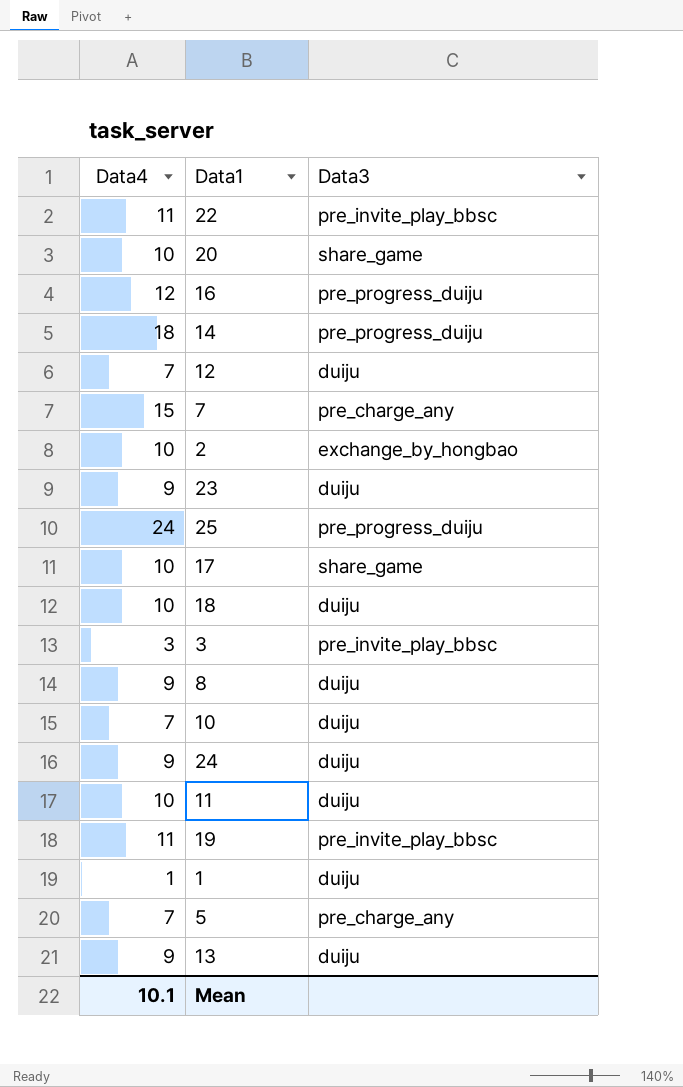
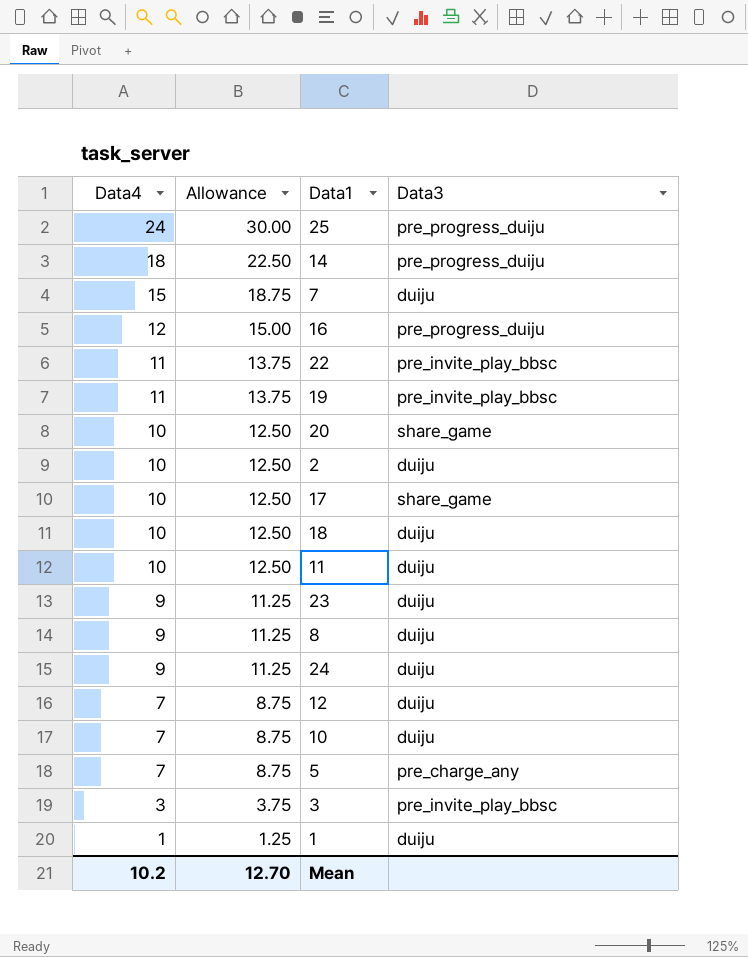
row order: none -> Data4 descending
column Allowance | formula: none -> [Data4] * 1.25
row 13: 9 | duiju -> none
7 | Data3: pre_charge_any -> duiju
2 | Data3: exchange_by_hongbao -> duiju
Mean | Data4: 10.1 -> 10.2

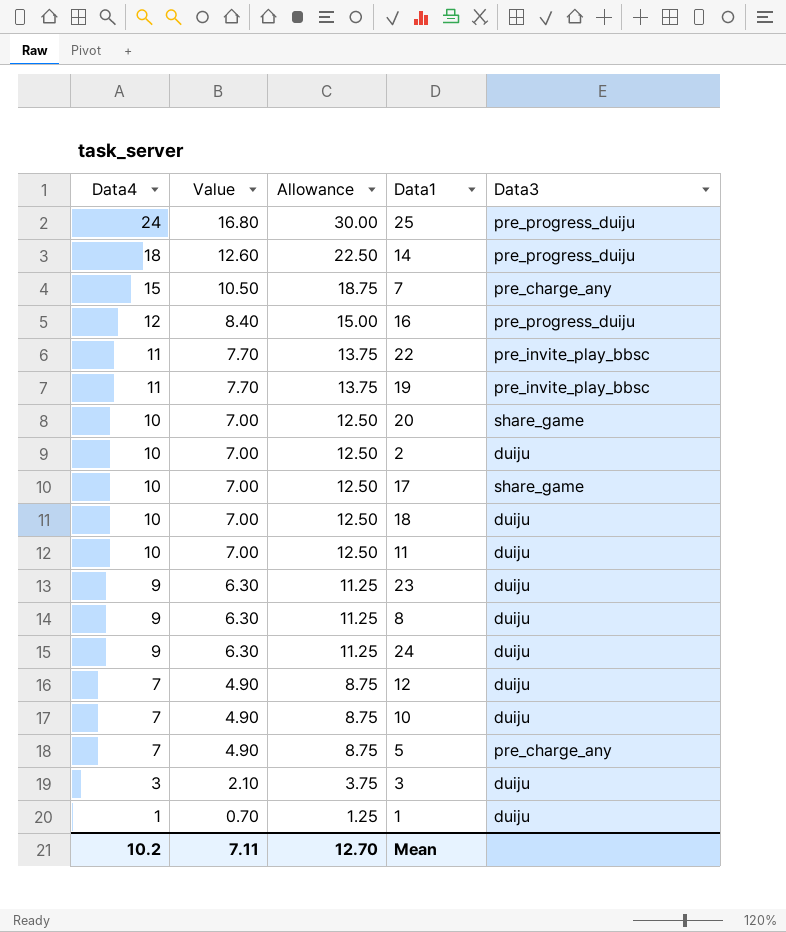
column Value | formula: none -> [Data4] * 0.7
7 | Data3: duiju -> pre_charge_any
3 | Data3: pre_invite_play_bbsc -> duiju

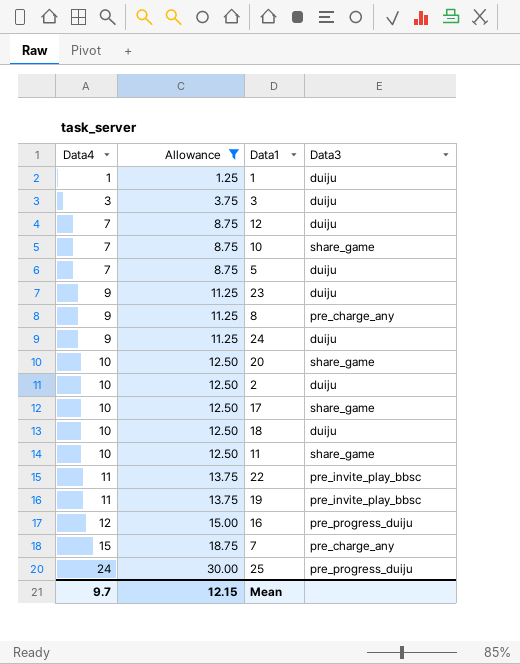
filter: none -> Allowance != 22.50
row order: Data4 descending -> Data4 ascending
column Value | formula: [Data4] * 0.7 -> none
10 | Data3: duiju -> share_game
5 | Data3: pre_charge_any -> duiju
8 | Data3: duiju -> pre_charge_any
11 | Data3: duiju -> share_game
Mean | Data4: 10.2 -> 9.7
Mean | Allowance: 12.70 -> 12.15

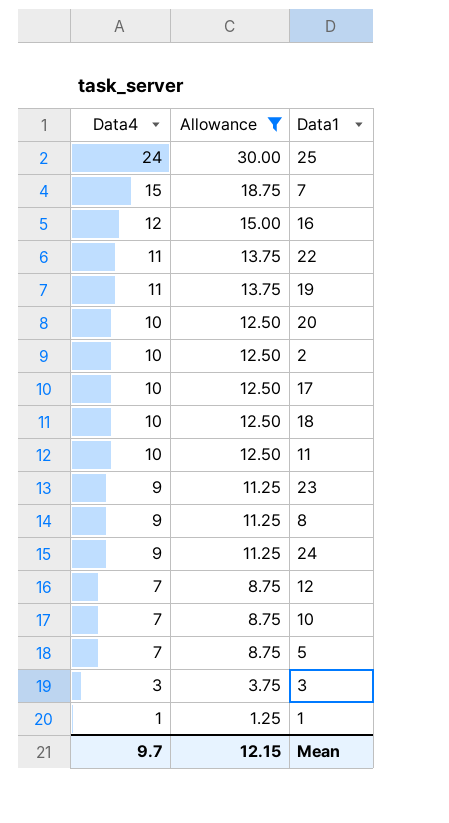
row order: Data4 ascending -> Data4 descending
column Data3 | position: 4 -> none

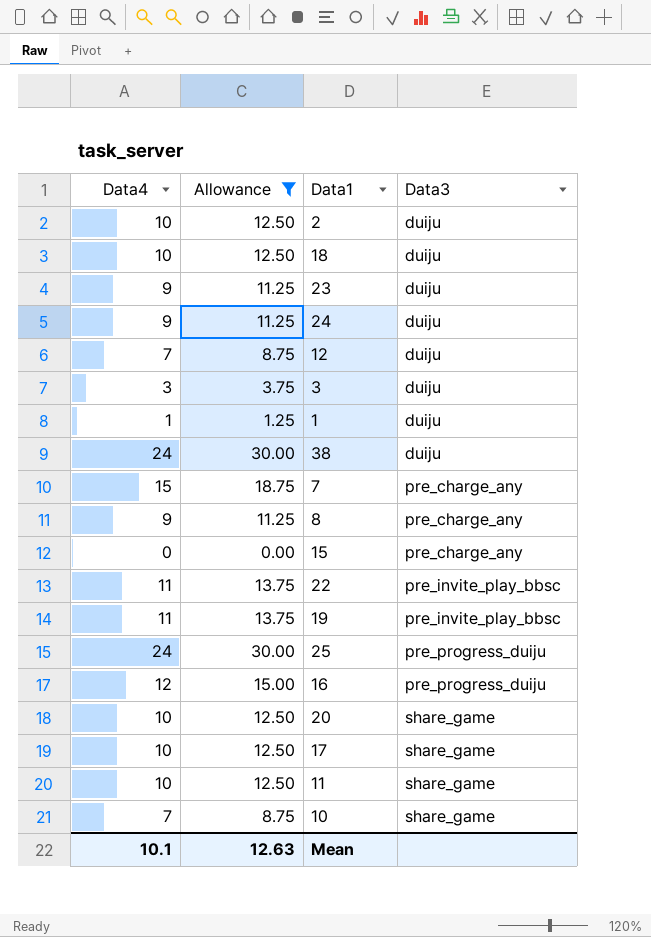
row order: Data4 descending -> Data3 ascending
column Data3 | position: none -> 4
row 5: 7 | 8.75 -> none
row 38: none -> 24 | 30.00 | duiju
row 15: none -> 0 | 0.00 | pre_charge_any
Mean | Data4: 9.7 -> 10.1
Mean | Allowance: 12.15 -> 12.63

